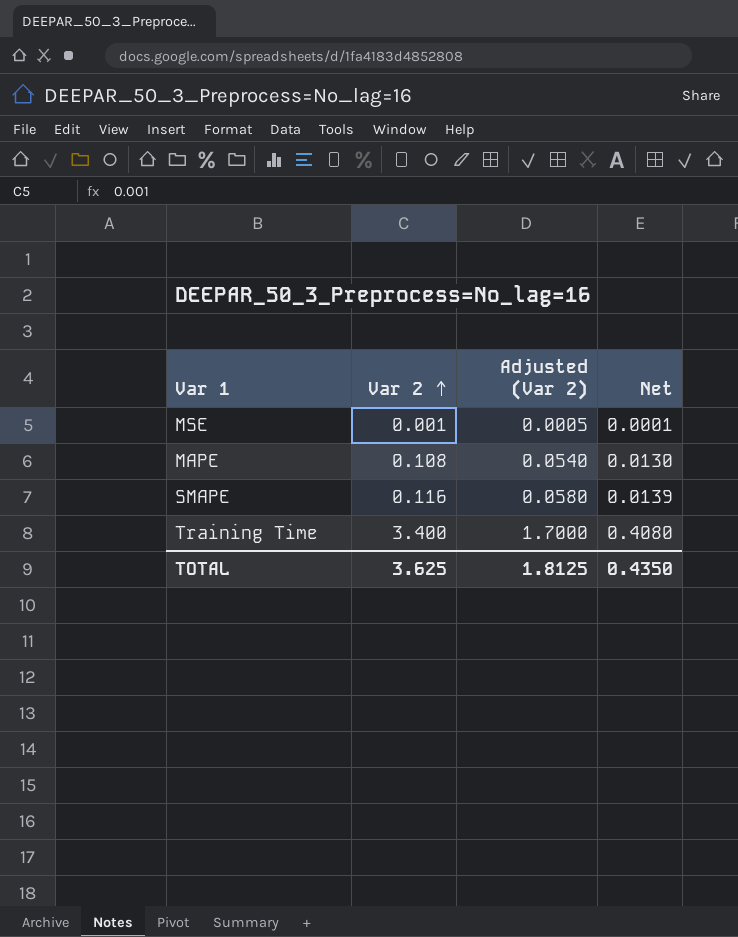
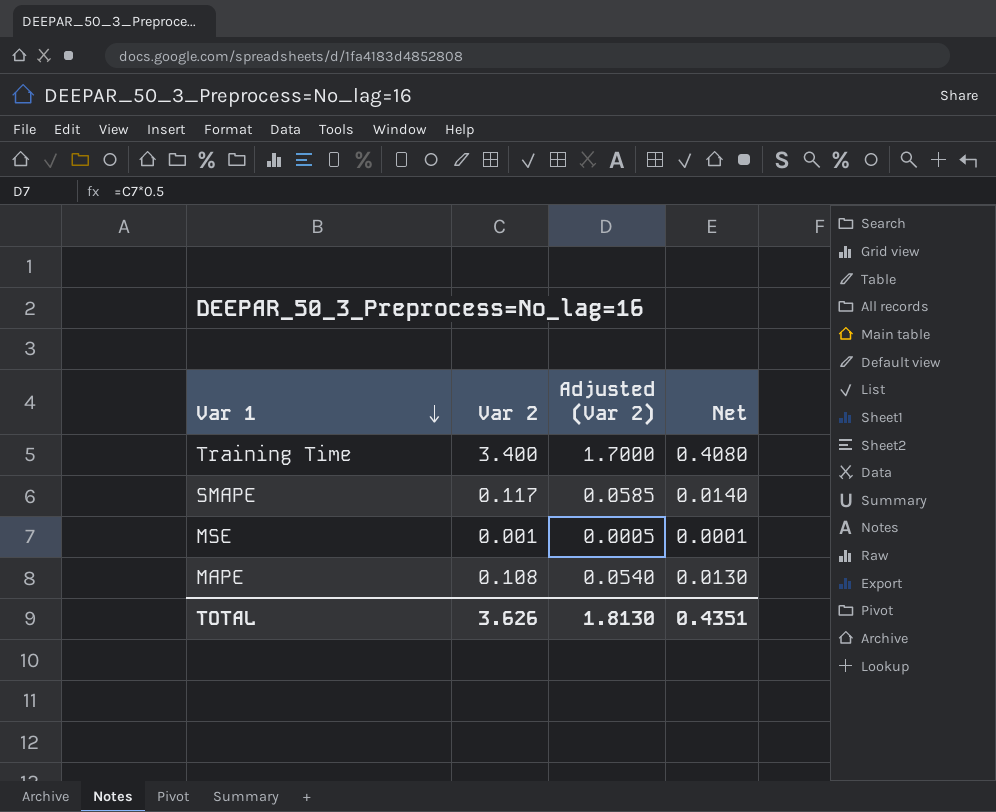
row order: Var 2 ascending -> Var 1 descending
SMAPE | Var 2: 0.116 -> 0.117
SMAPE | Adjusted (Var 2): 0.0580 -> 0.0585
SMAPE | Net: 0.0139 -> 0.0140
TOTAL | Var 2: 3.625 -> 3.626
TOTAL | Adjusted (Var 2): 1.8125 -> 1.8130
TOTAL | Net: 0.4350 -> 0.4351

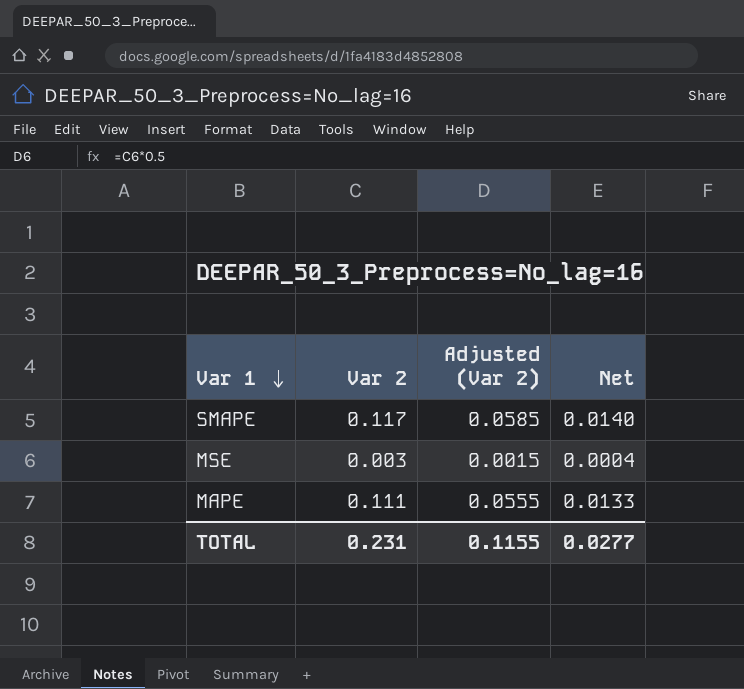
row Training Time: 3.400 | 1.7000 | 0.4080 -> none
MSE | Var 2: 0.001 -> 0.003
MSE | Adjusted (Var 2): 0.0005 -> 0.0015
MSE | Net: 0.0001 -> 0.0004
MAPE | Var 2: 0.108 -> 0.111
MAPE | Adjusted (Var 2): 0.0540 -> 0.0555
MAPE | Net: 0.0130 -> 0.0133
TOTAL | Var 2: 3.626 -> 0.231
TOTAL | Adjusted (Var 2): 1.8130 -> 0.1155
TOTAL | Net: 0.4351 -> 0.0277

